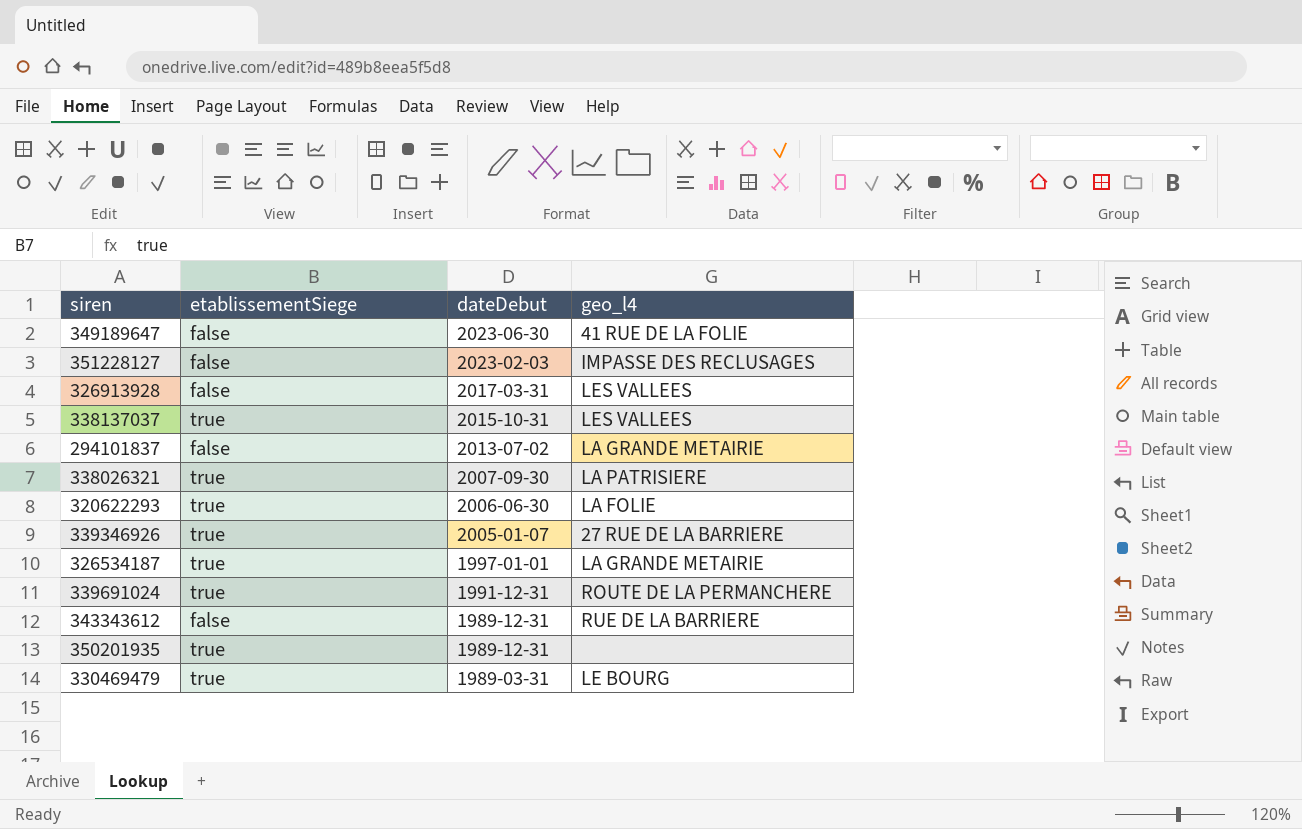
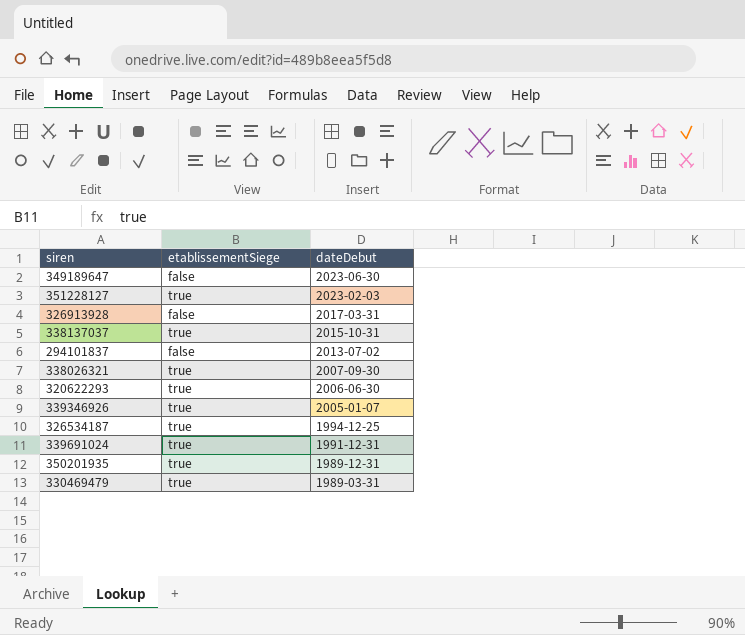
column geo_l4 | position: 4 -> none
row 343343612: false | 1989-12-31 | RUE DE LA BARRIERE -> none
351228127 | etablissementSiege: false -> true
326534187 | dateDebut: 1997-01-01 -> 1994-12-25

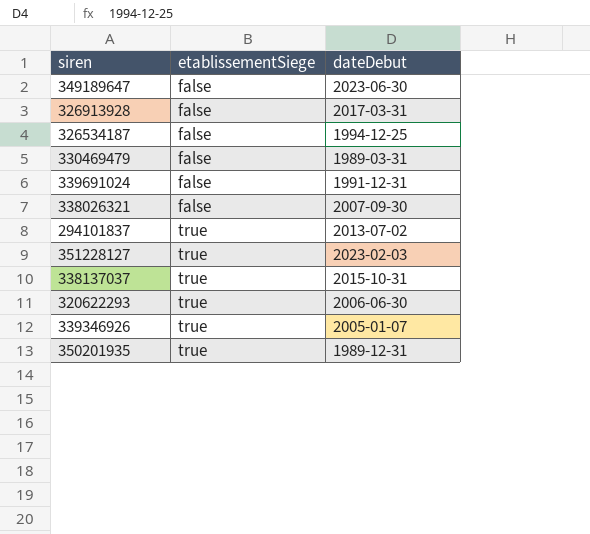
row order: dateDebut descending -> etablissementSiege ascending
326534187 | etablissementSiege: true -> false
330469479 | etablissementSiege: true -> false
339691024 | etablissementSiege: true -> false
338026321 | etablissementSiege: true -> false
294101837 | etablissementSiege: false -> true

